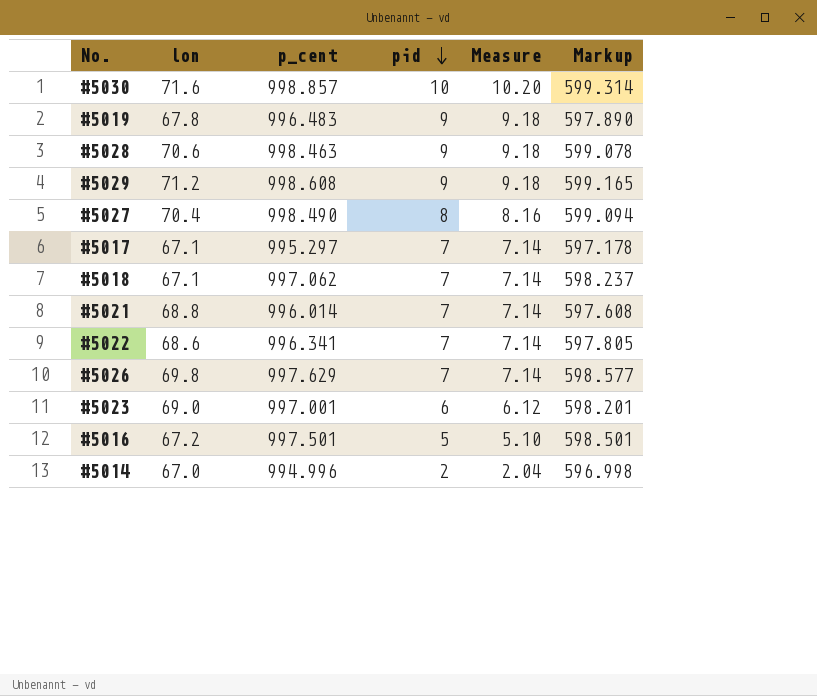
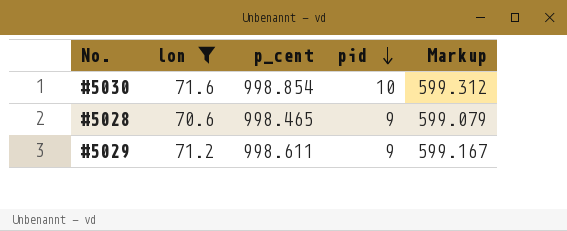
filter: none -> lon >= 70.6
column Measure | formula: [pid] * 1.02 -> none
#5030 | p_cent: 998.857 -> 998.854
#5030 | Markup: 599.314 -> 599.312
#5028 | p_cent: 998.463 -> 998.465
#5028 | Markup: 599.078 -> 599.079
#5029 | p_cent: 998.608 -> 998.611
#5029 | Markup: 599.165 -> 599.167

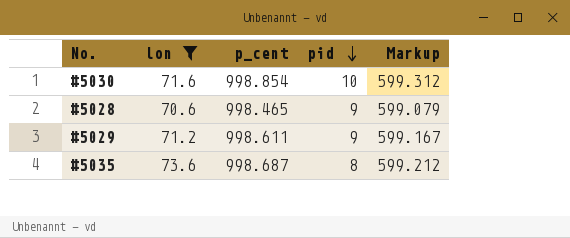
row #5035: none -> 73.6 | 998.687 | 8 | 599.212

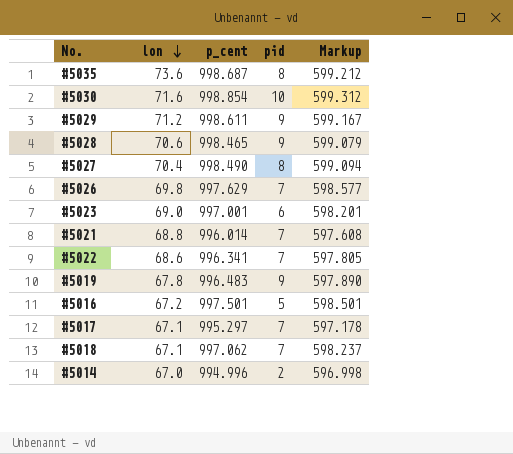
filter: lon >= 70.6 -> none
row order: pid descending -> lon descending

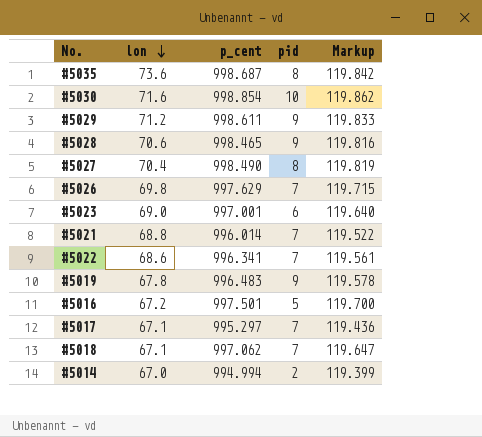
column Markup | formula: [p_cent] * 0.6 -> [p_cent] * 0.12
#5014 | p_cent: 994.996 -> 994.994

